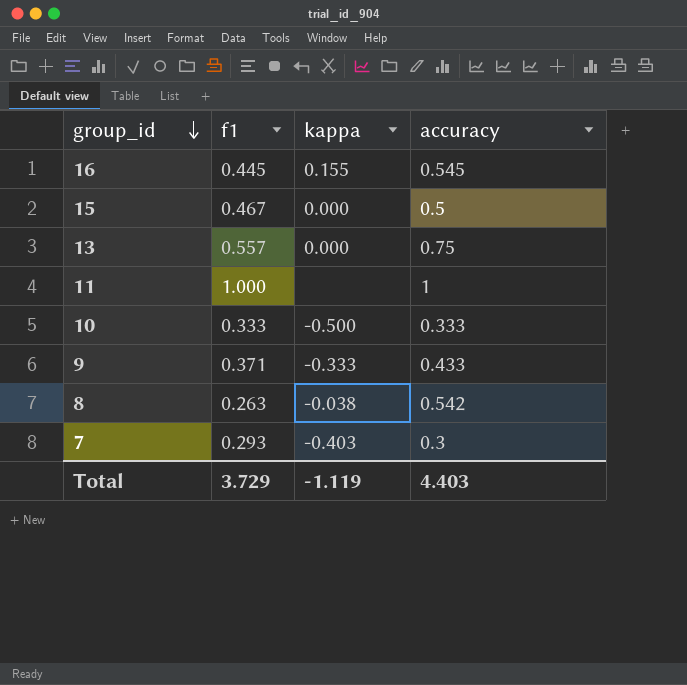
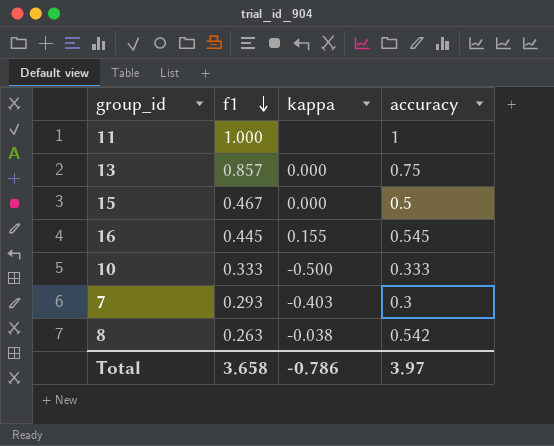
row order: group_id descending -> f1 descending
row 9: 0.371 | -0.333 | 0.433 -> none
13 | f1: 0.557 -> 0.857
Total | f1: 3.729 -> 3.658
Total | kappa: -1.119 -> -0.786
Total | accuracy: 4.403 -> 3.97

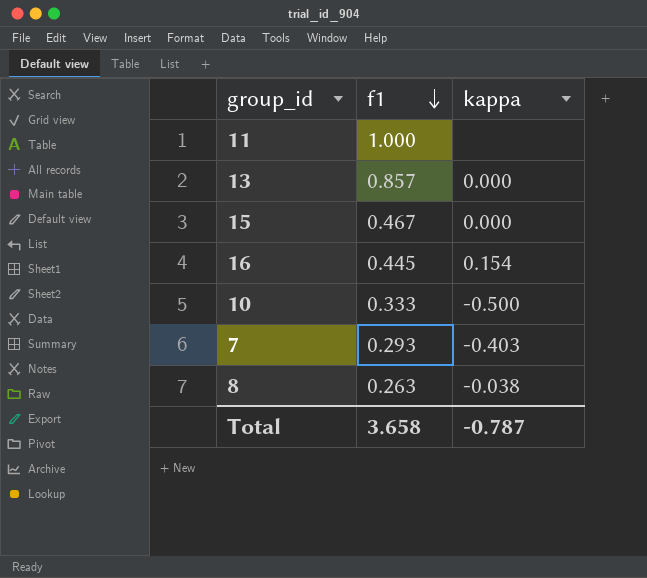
column accuracy | position: 4 -> none
16 | kappa: 0.155 -> 0.154
Total | kappa: -0.786 -> -0.787

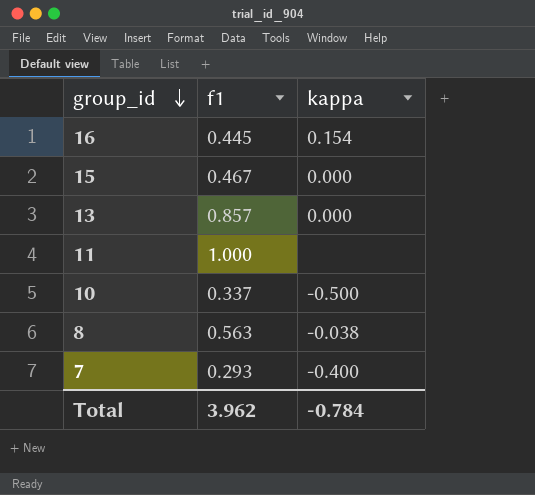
row order: f1 descending -> group_id descending
10 | f1: 0.333 -> 0.337
8 | f1: 0.263 -> 0.563
7 | kappa: -0.403 -> -0.400
Total | f1: 3.658 -> 3.962
Total | kappa: -0.787 -> -0.784

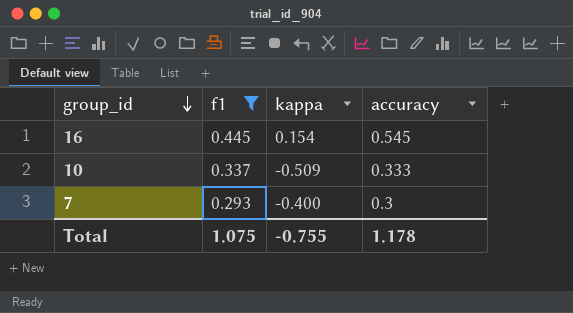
filter: none -> f1 <= 0.445
column accuracy | position: none -> 4
10 | kappa: -0.500 -> -0.509
Total | f1: 3.962 -> 1.075
Total | kappa: -0.784 -> -0.755

